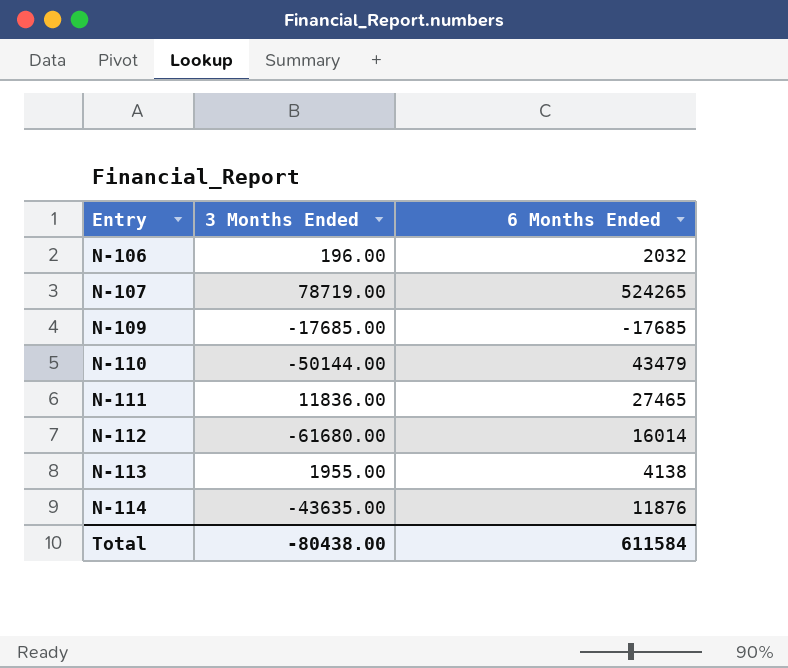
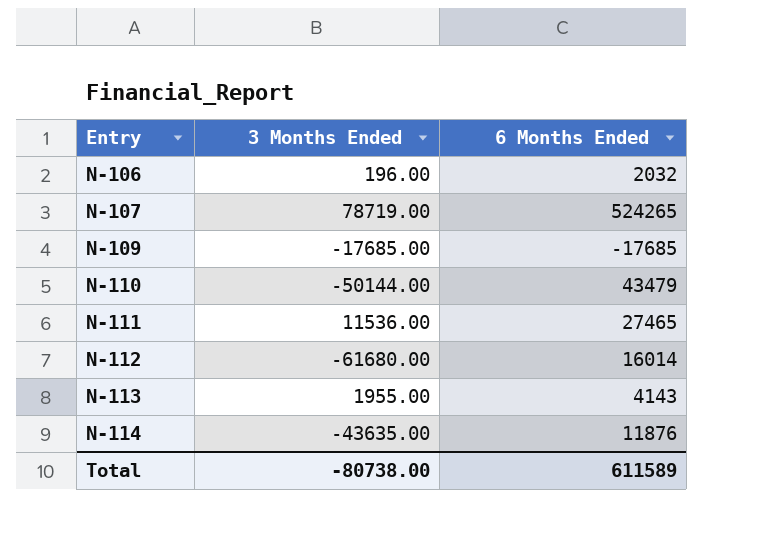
N-111 | 3 Months Ended: 11836.00 -> 11536.00
N-113 | 6 Months Ended: 4138 -> 4143
Total | 3 Months Ended: -80438.00 -> -80738.00
Total | 6 Months Ended: 611584 -> 611589

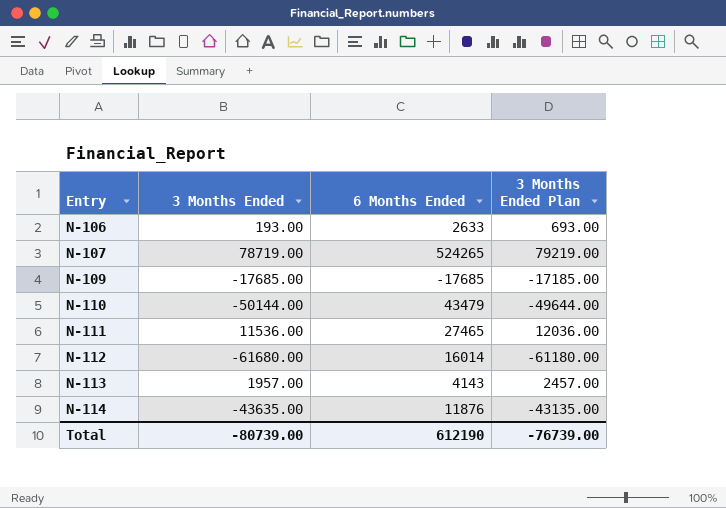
column 3 Months Ended Plan | formula: none -> [3 Months Ended] + 500
N-106 | 3 Months Ended: 196.00 -> 193.00
N-106 | 6 Months Ended: 2032 -> 2633
N-113 | 3 Months Ended: 1955.00 -> 1957.00
Total | 3 Months Ended: -80738.00 -> -80739.00
Total | 6 Months Ended: 611589 -> 612190

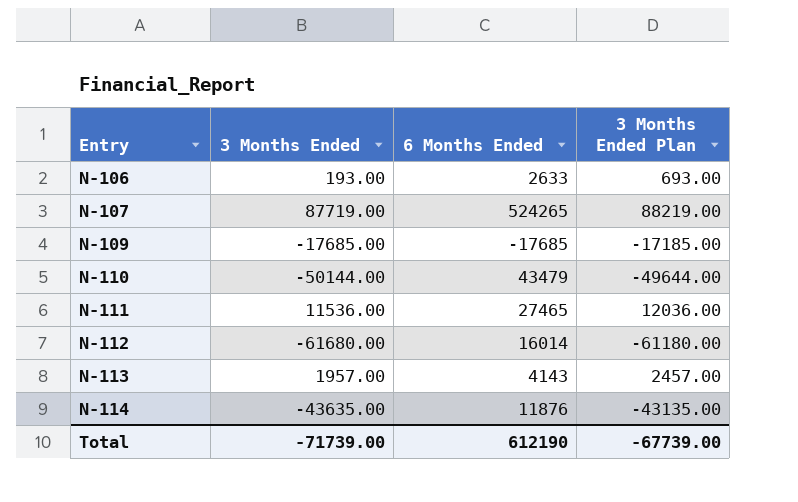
N-107 | 3 Months Ended: 78719.00 -> 87719.00
N-107 | 3 Months Ended Plan: 79219.00 -> 88219.00
Total | 3 Months Ended: -80739.00 -> -71739.00
Total | 3 Months Ended Plan: -76739.00 -> -67739.00

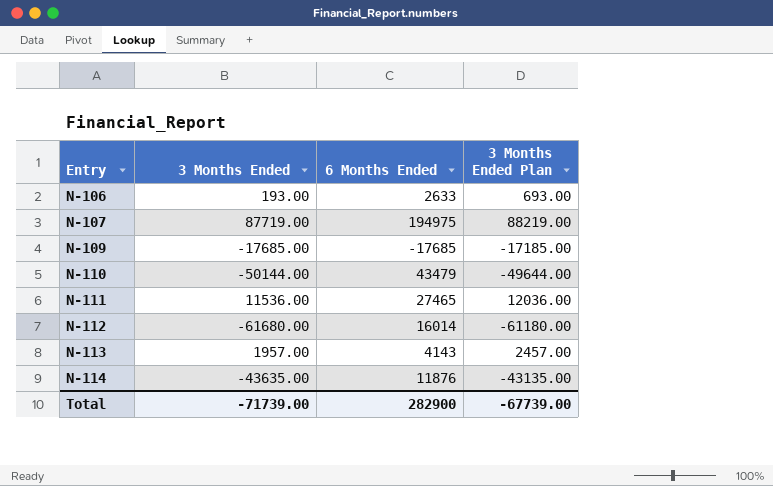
N-107 | 6 Months Ended: 524265 -> 194975
Total | 6 Months Ended: 612190 -> 282900

